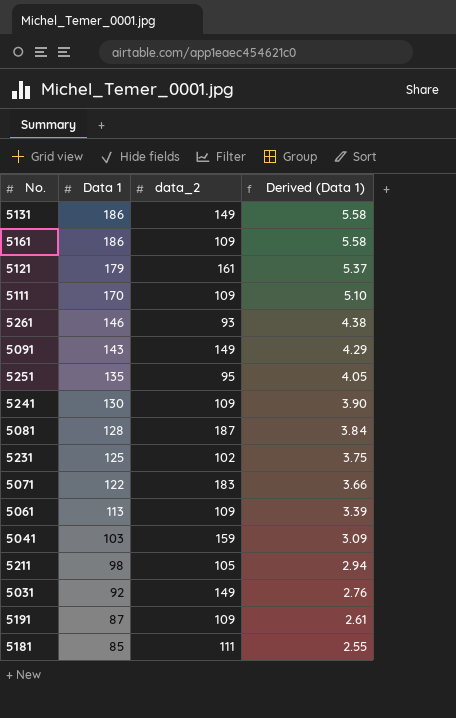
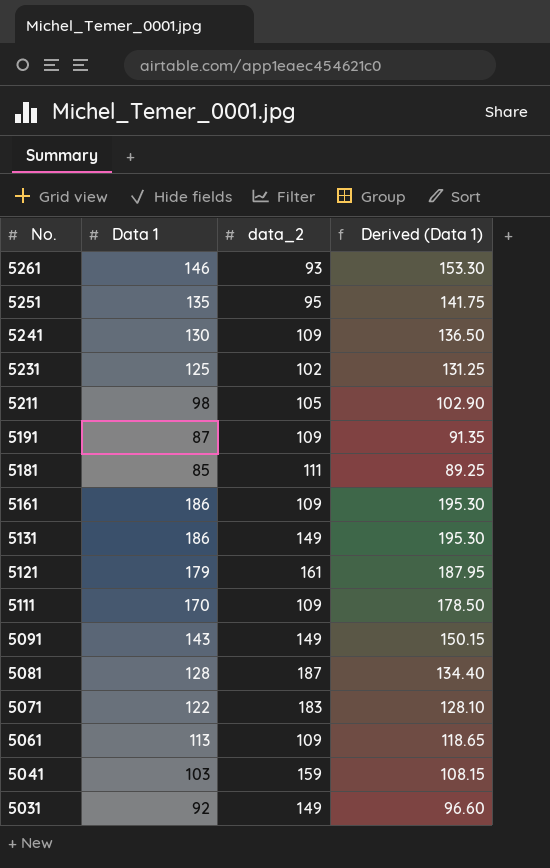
row order: Data 1 descending -> No. descending
column Derived (Data 1) | formula: [Data 1] * 0.03 -> [Data 1] * 1.05

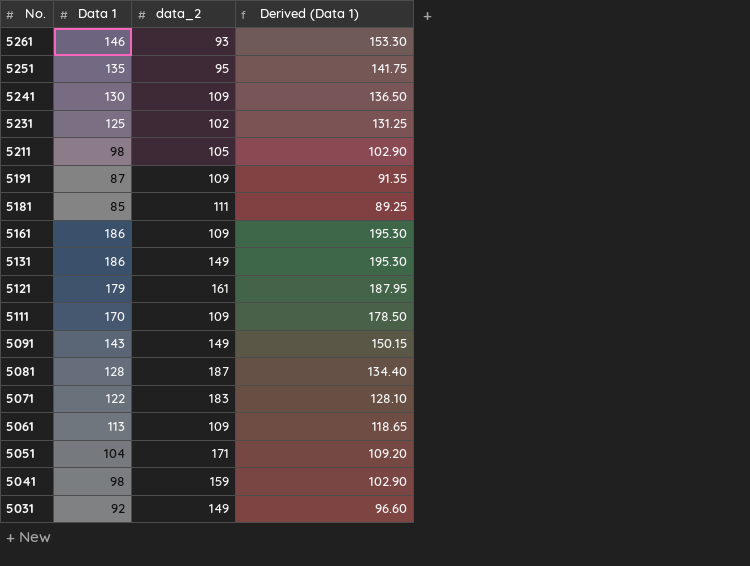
row 5051: none -> 104 | 171 | 109.20
5041 | Data 1: 103 -> 98
5041 | Derived (Data 1): 108.15 -> 102.90

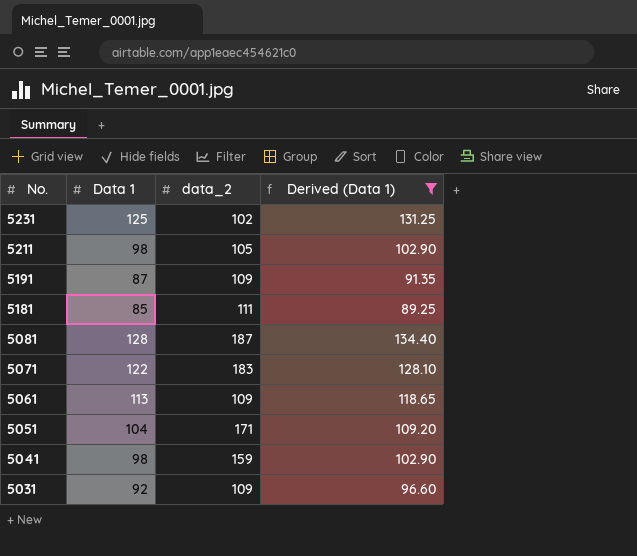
filter: none -> Derived (Data 1) <= 134.40
5031 | data_2: 149 -> 109

